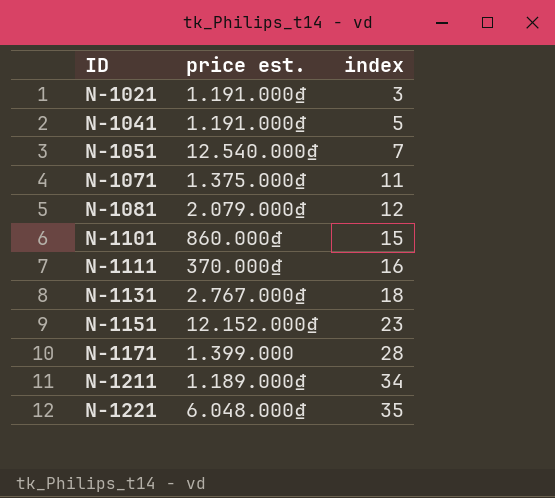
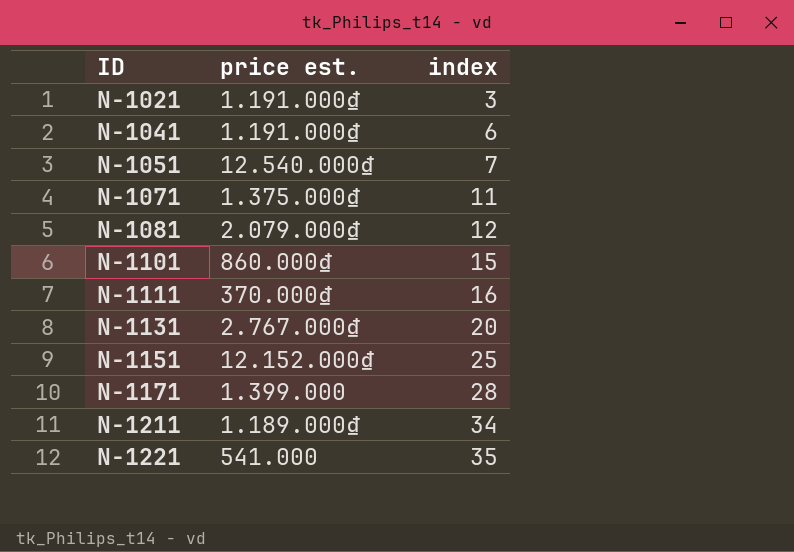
N-1041 | index: 5 -> 6
N-1131 | index: 18 -> 20
N-1151 | index: 23 -> 25
N-1221 | price est.: 6.048.000₫ -> 541.000

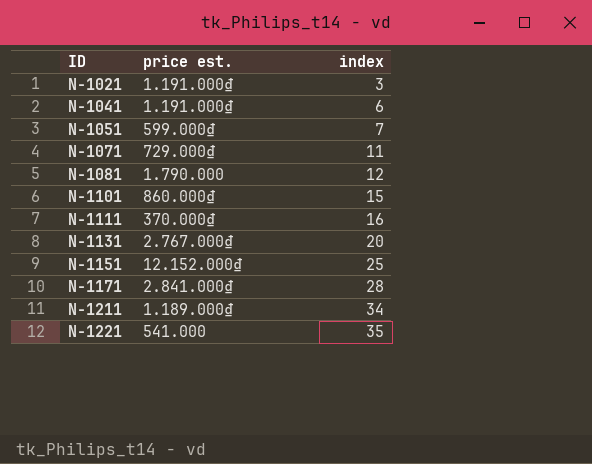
N-1051 | price est.: 12.540.000₫ -> 599.000₫
N-1071 | price est.: 1.375.000₫ -> 729.000₫
N-1081 | price est.: 2.079.000₫ -> 1.790.000
N-1171 | price est.: 1.399.000 -> 2.841.000₫

